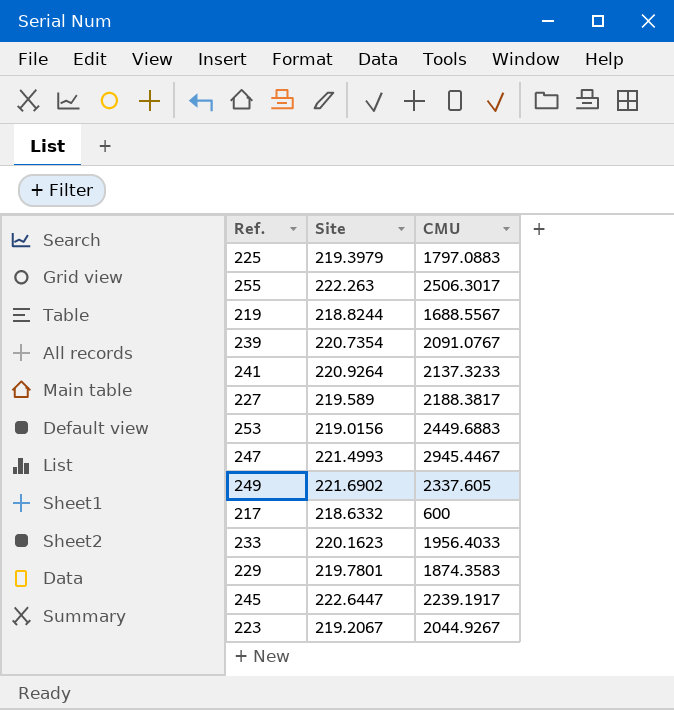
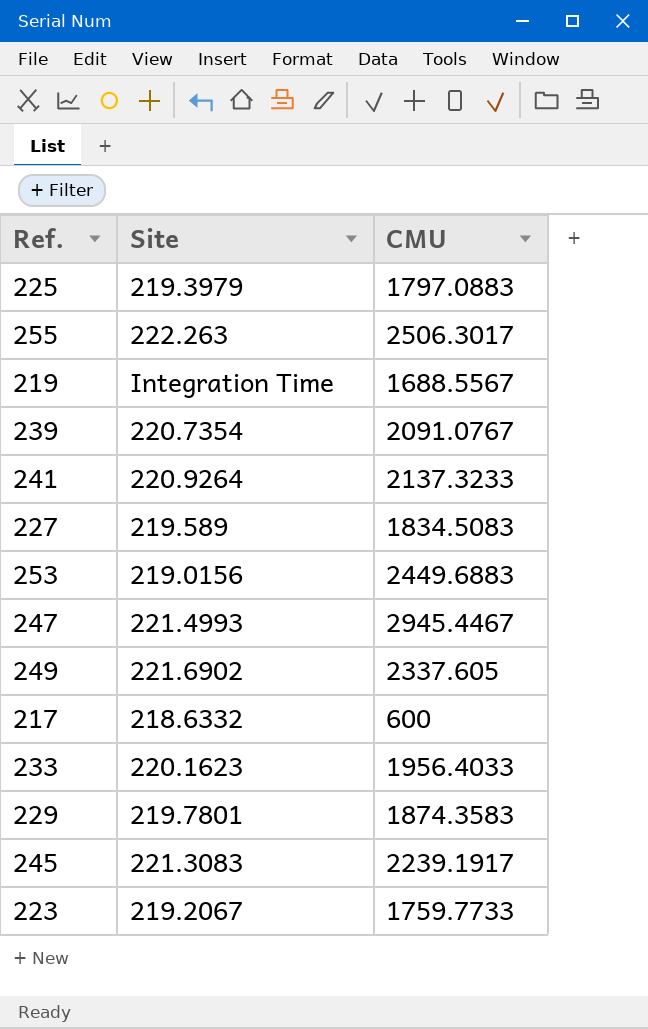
219 | Site: 218.8244 -> Integration Time
227 | CMU: 2188.3817 -> 1834.5083
245 | Site: 222.6447 -> 221.3083
223 | CMU: 2044.9267 -> 1759.7733

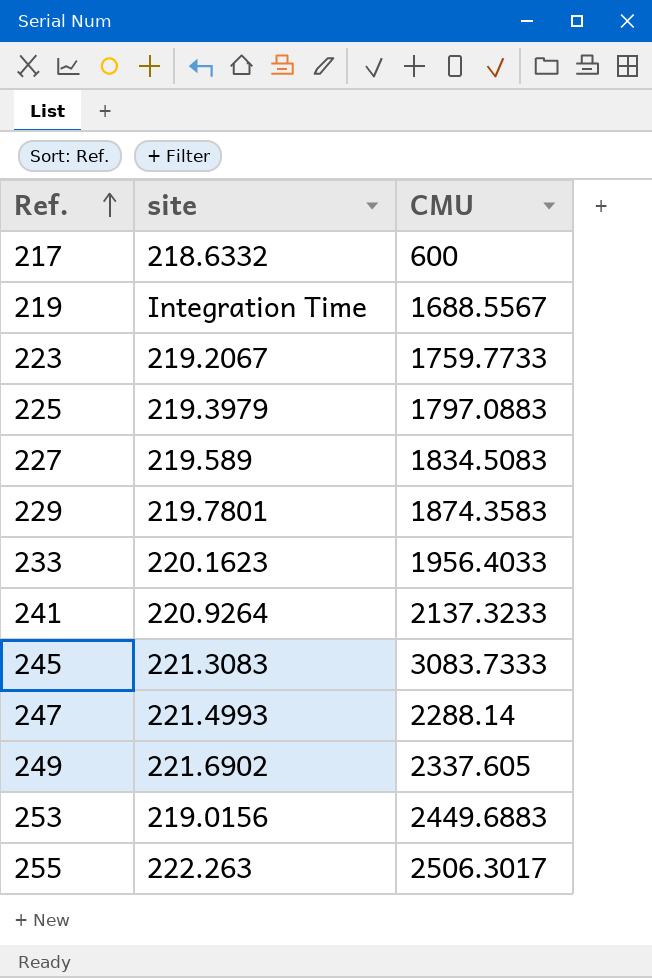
row order: none -> Ref. ascending
column name: Site -> site
row 239: 220.7354 | 2091.0767 -> none
245 | CMU: 2239.1917 -> 3083.7333
247 | CMU: 2945.4467 -> 2288.14

